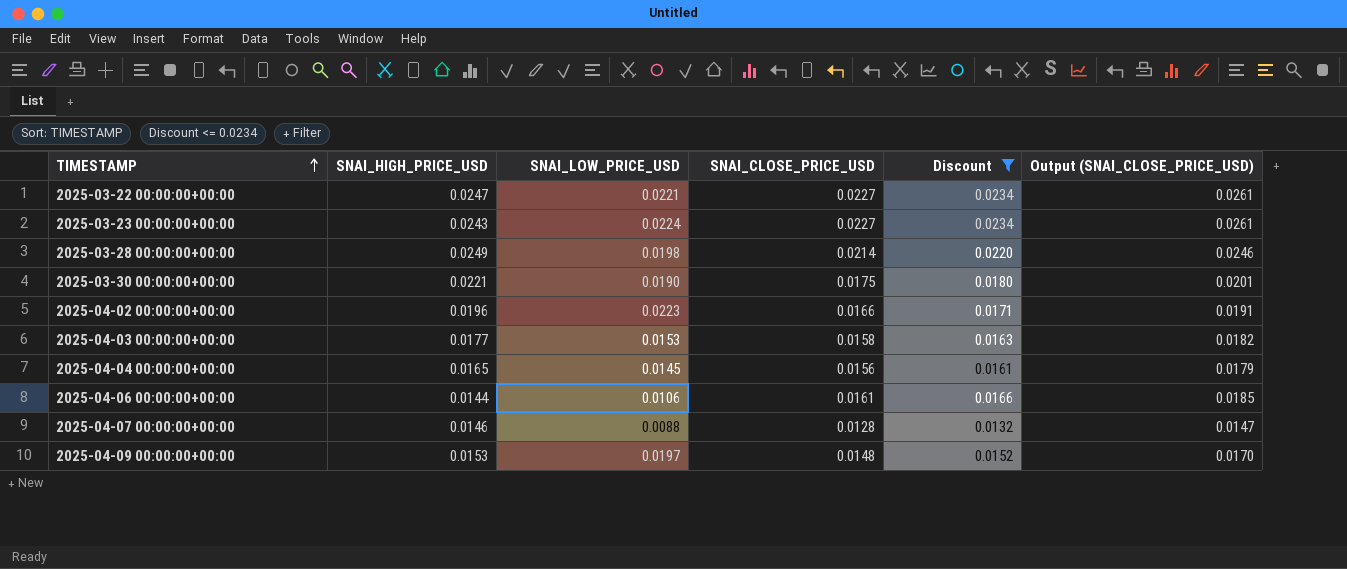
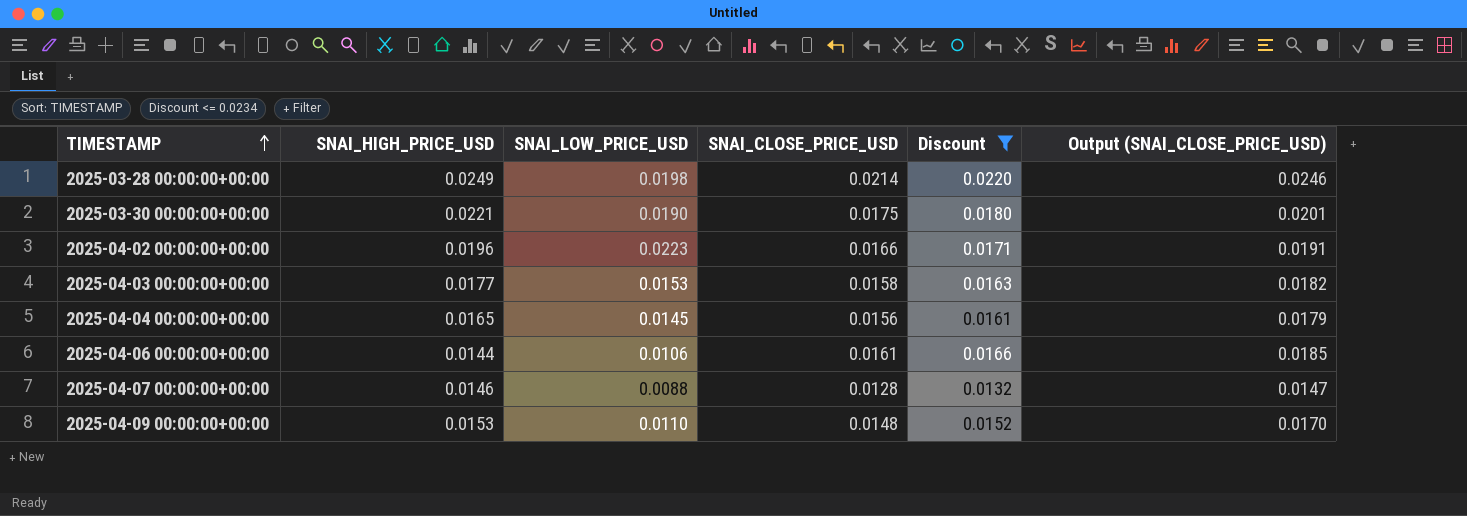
row 2025-03-22 00:00:00+00:00: 0.0247 | 0.0221 | 0.0227 | 0.0234 | 0.0261 -> none
row 2025-03-23 00:00:00+00:00: 0.0243 | 0.0224 | 0.0227 | 0.0234 | 0.0261 -> none
2025-04-09 00:00:00+00:00 | SNAI_LOW_PRICE_USD: 0.0197 -> 0.0110

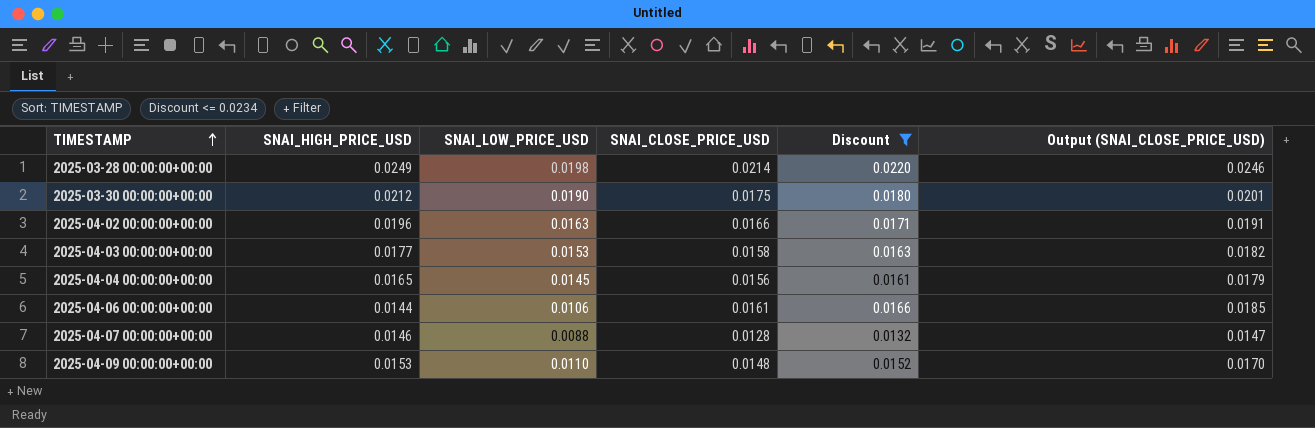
2025-03-30 00:00:00+00:00 | SNAI_HIGH_PRICE_USD: 0.0221 -> 0.0212
2025-04-02 00:00:00+00:00 | SNAI_LOW_PRICE_USD: 0.0223 -> 0.0163

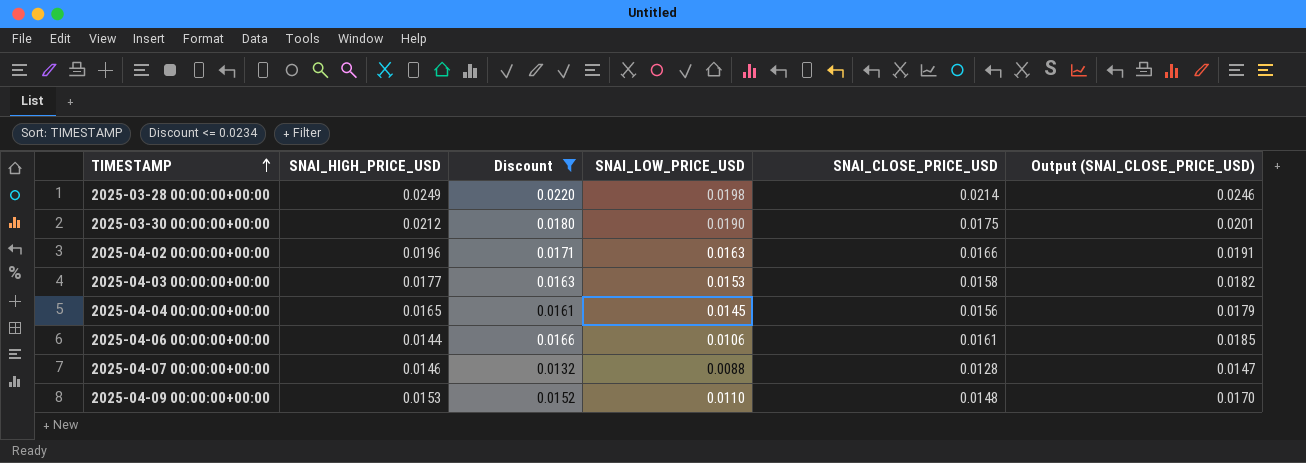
column Discount | position: 5 -> 3

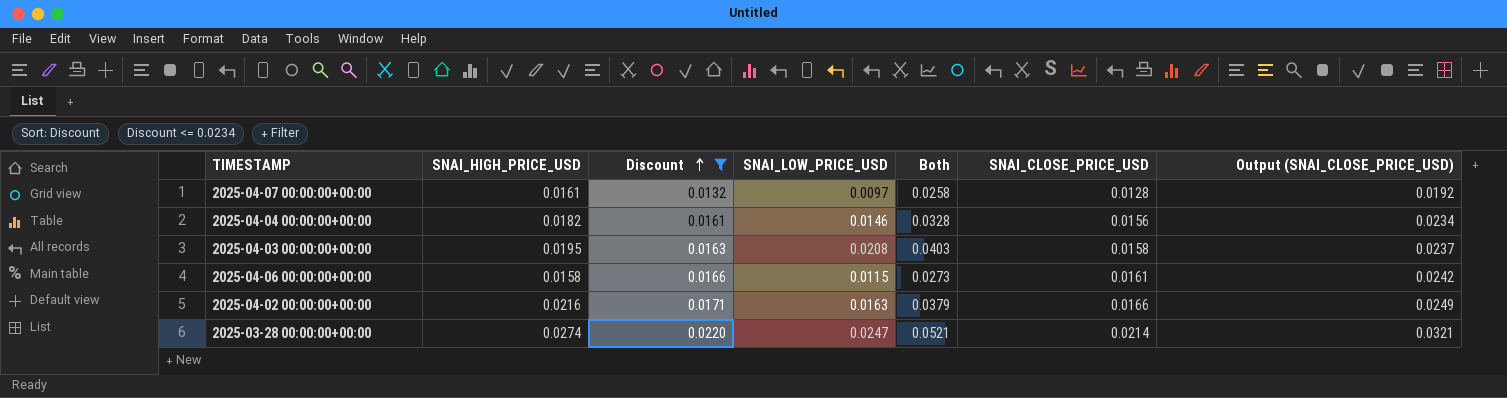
row order: TIMESTAMP ascending -> Discount ascending
column Both | formula: none -> [SNAI_HIGH_PRICE_USD] + [SNAI_LOW_PRICE_USD]
column Output (SNAI_CLOSE_PRICE_USD) | formula: [SNAI_CLOSE_PRICE_USD] * 1.15 -> [SNAI_CLOSE_PRICE_USD] * 1.5
row 2025-03-30 00:00:00+00:00: 0.0212 | 0.0180 | 0.0190 | 0.0175 | 0.0201 -> none
row 2025-04-09 00:00:00+00:00: 0.0153 | 0.0152 | 0.0110 | 0.0148 | 0.0170 -> none
2025-04-07 00:00:00+00:00 | SNAI_HIGH_PRICE_USD: 0.0146 -> 0.0161
2025-04-07 00:00:00+00:00 | SNAI_LOW_PRICE_USD: 0.0088 -> 0.0097
2025-04-04 00:00:00+00:00 | SNAI_HIGH_PRICE_USD: 0.0165 -> 0.0182
2025-04-04 00:00:00+00:00 | SNAI_LOW_PRICE_USD: 0.0145 -> 0.0146
2025-04-03 00:00:00+00:00 | SNAI_HIGH_PRICE_USD: 0.0177 -> 0.0195
2025-04-03 00:00:00+00:00 | SNAI_LOW_PRICE_USD: 0.0153 -> 0.0208
2025-04-06 00:00:00+00:00 | SNAI_HIGH_PRICE_USD: 0.0144 -> 0.0158
2025-04-06 00:00:00+00:00 | SNAI_LOW_PRICE_USD: 0.0106 -> 0.0115
2025-04-02 00:00:00+00:00 | SNAI_HIGH_PRICE_USD: 0.0196 -> 0.0216
2025-03-28 00:00:00+00:00 | SNAI_HIGH_PRICE_USD: 0.0249 -> 0.0274
2025-03-28 00:00:00+00:00 | SNAI_LOW_PRICE_USD: 0.0198 -> 0.0247

